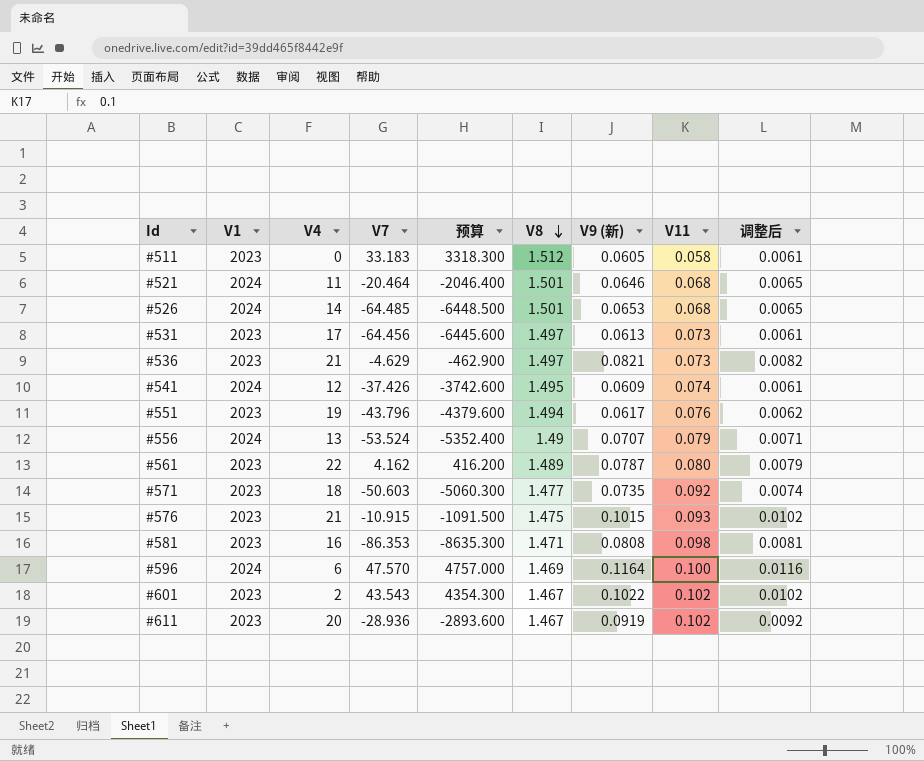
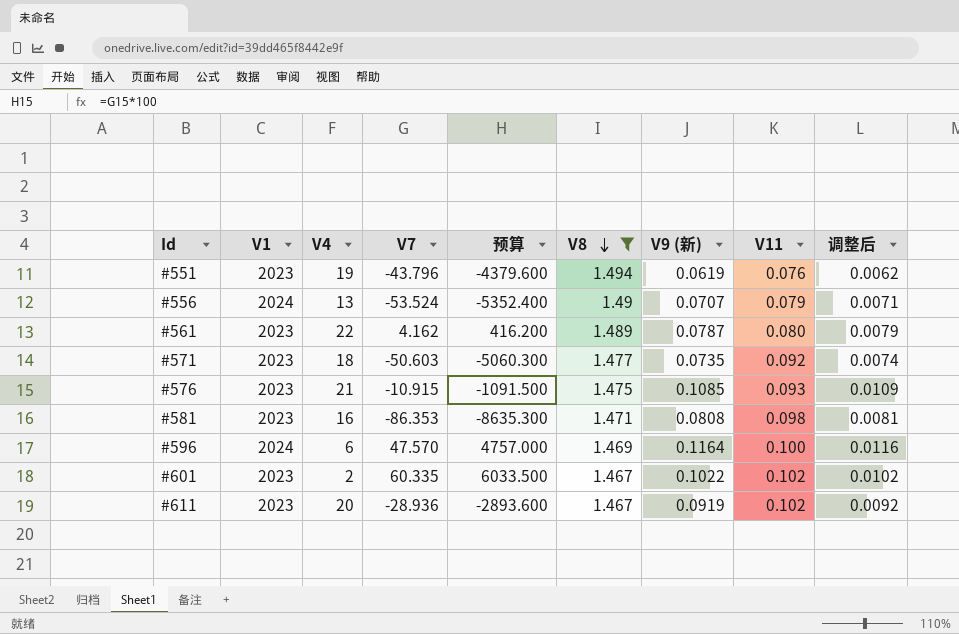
filter: none -> V8 <= 1.494
#551 | V9 (新): 0.0617 -> 0.0619
#576 | V9 (新): 0.1015 -> 0.1085
#576 | 调整后: 0.0102 -> 0.0109
#601 | V7: 43.543 -> 60.335
#601 | 预算: 4354.300 -> 6033.500

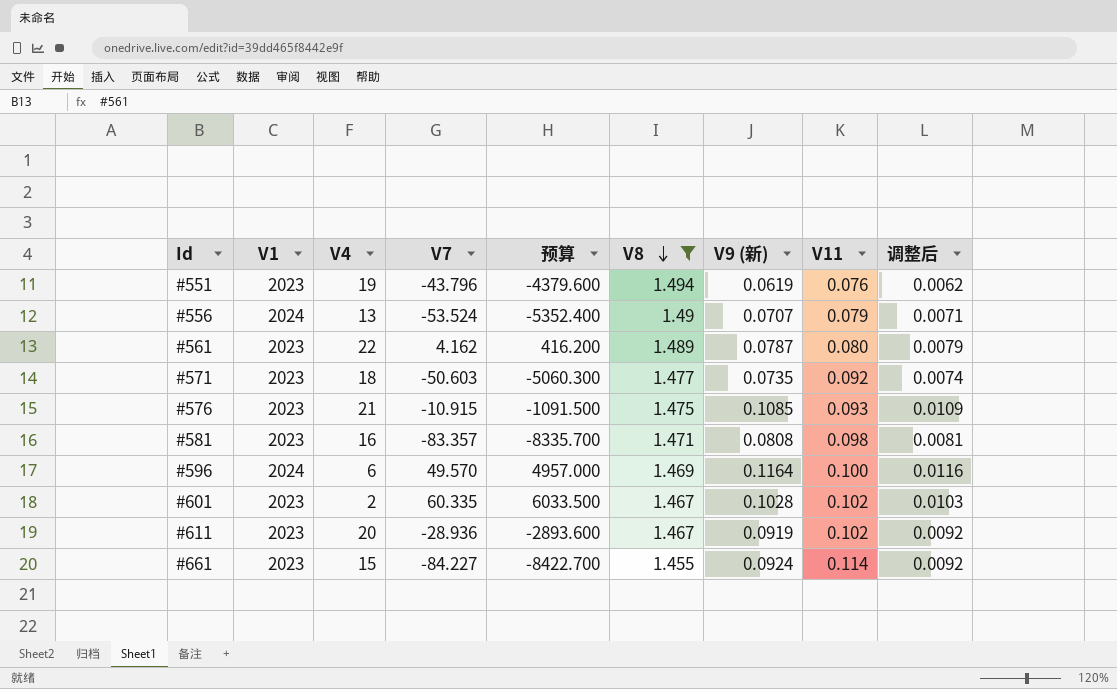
#581 | V7: -86.353 -> -83.357
#581 | 预算: -8635.300 -> -8335.700
#596 | V7: 47.570 -> 49.570
#596 | 预算: 4757.000 -> 4957.000
#601 | V9 (新): 0.1022 -> 0.1028
#601 | 调整后: 0.0102 -> 0.0103
row #661: none -> 2023 | 15 | -84.227 | -8422.700 | 1.455 | 0.0924 | 0.114 | 0.0092

